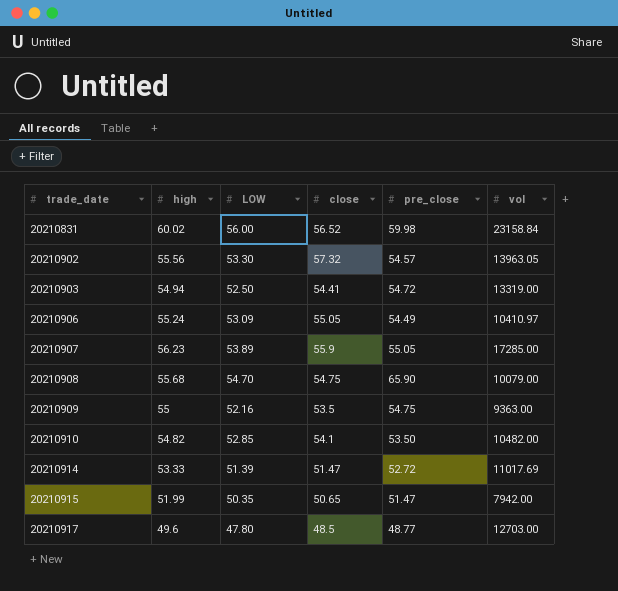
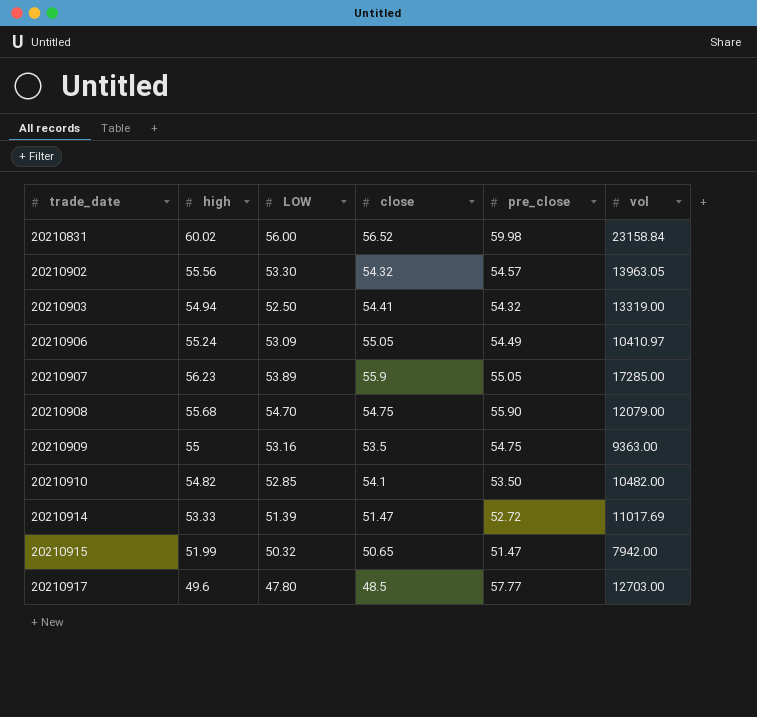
20210902 | close: 57.32 -> 54.32
20210903 | pre_close: 54.72 -> 54.32
20210908 | pre_close: 65.90 -> 55.90
20210908 | vol: 10079.00 -> 12079.00
20210909 | LOW: 52.16 -> 53.16
20210915 | LOW: 50.35 -> 50.32
20210917 | pre_close: 48.77 -> 57.77

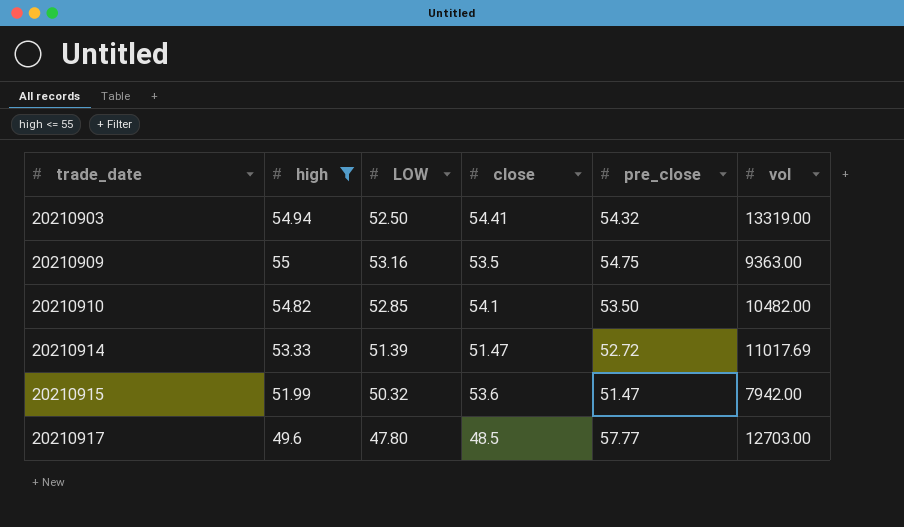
filter: none -> high <= 55
20210915 | close: 50.65 -> 53.6

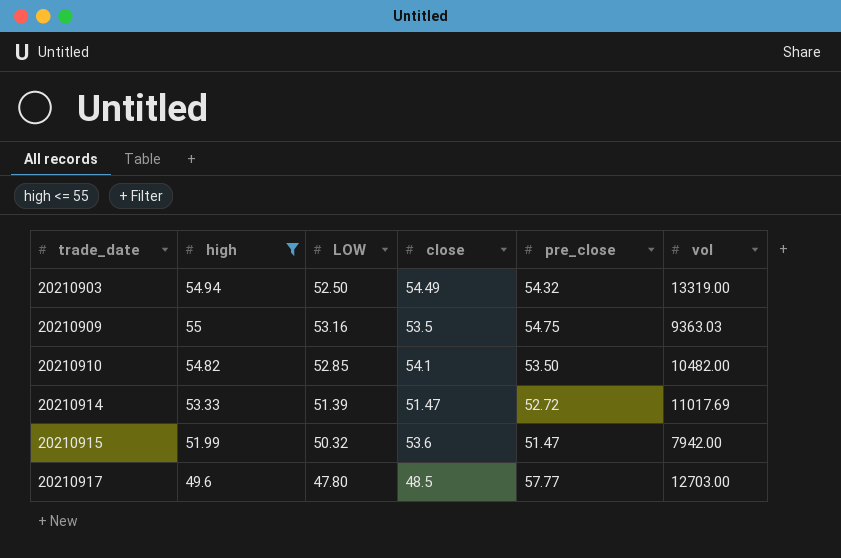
20210903 | close: 54.41 -> 54.49
20210909 | vol: 9363.00 -> 9363.03

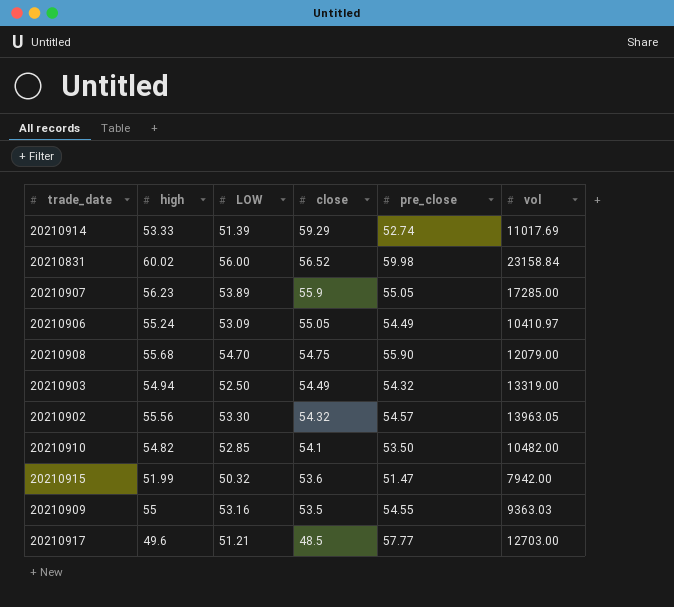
filter: high <= 55 -> none
row order: trade_date ascending -> close descending
20210914 | close: 51.47 -> 59.29
20210914 | pre_close: 52.72 -> 52.74
20210909 | pre_close: 54.75 -> 54.55
20210917 | LOW: 47.80 -> 51.21

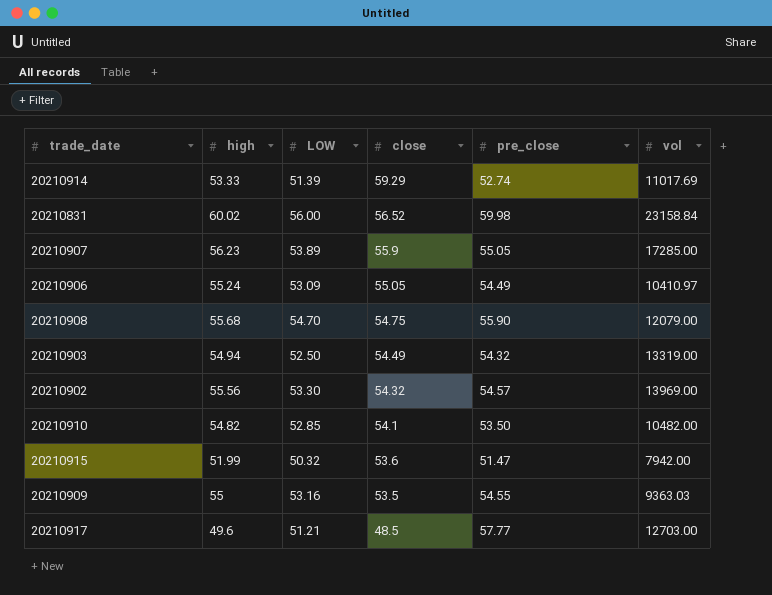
20210902 | vol: 13963.05 -> 13969.00

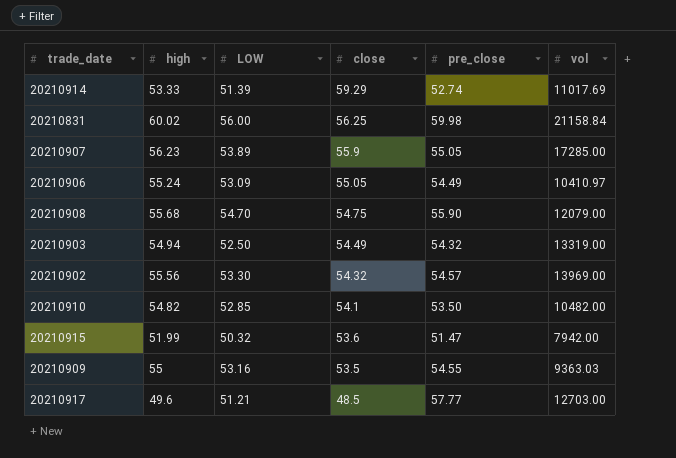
20210831 | close: 56.52 -> 56.25
20210831 | vol: 23158.84 -> 21158.84

